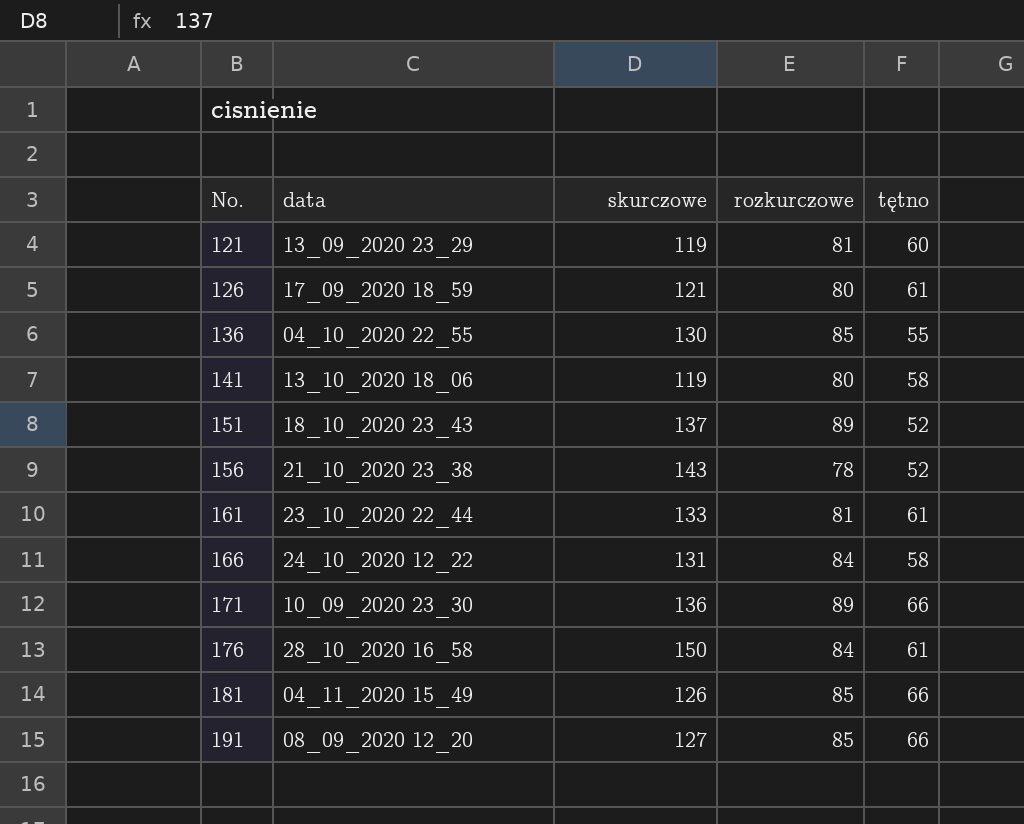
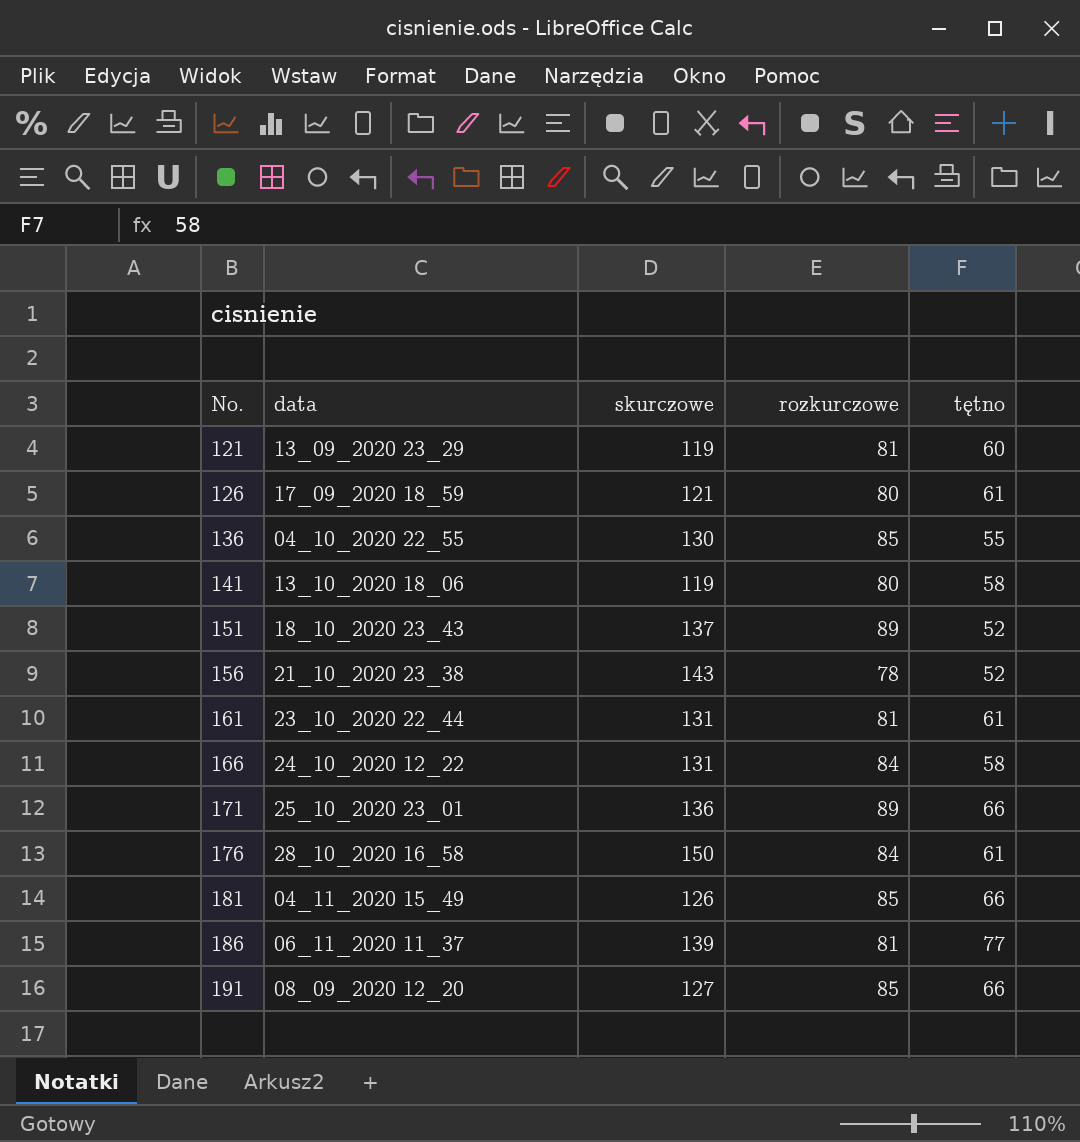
161 | skurczowe: 133 -> 131
171 | data: 10_09_2020 23_30 -> 25_10_2020 23_01
row 186: none -> 06_11_2020 11_37 | 139 | 81 | 77

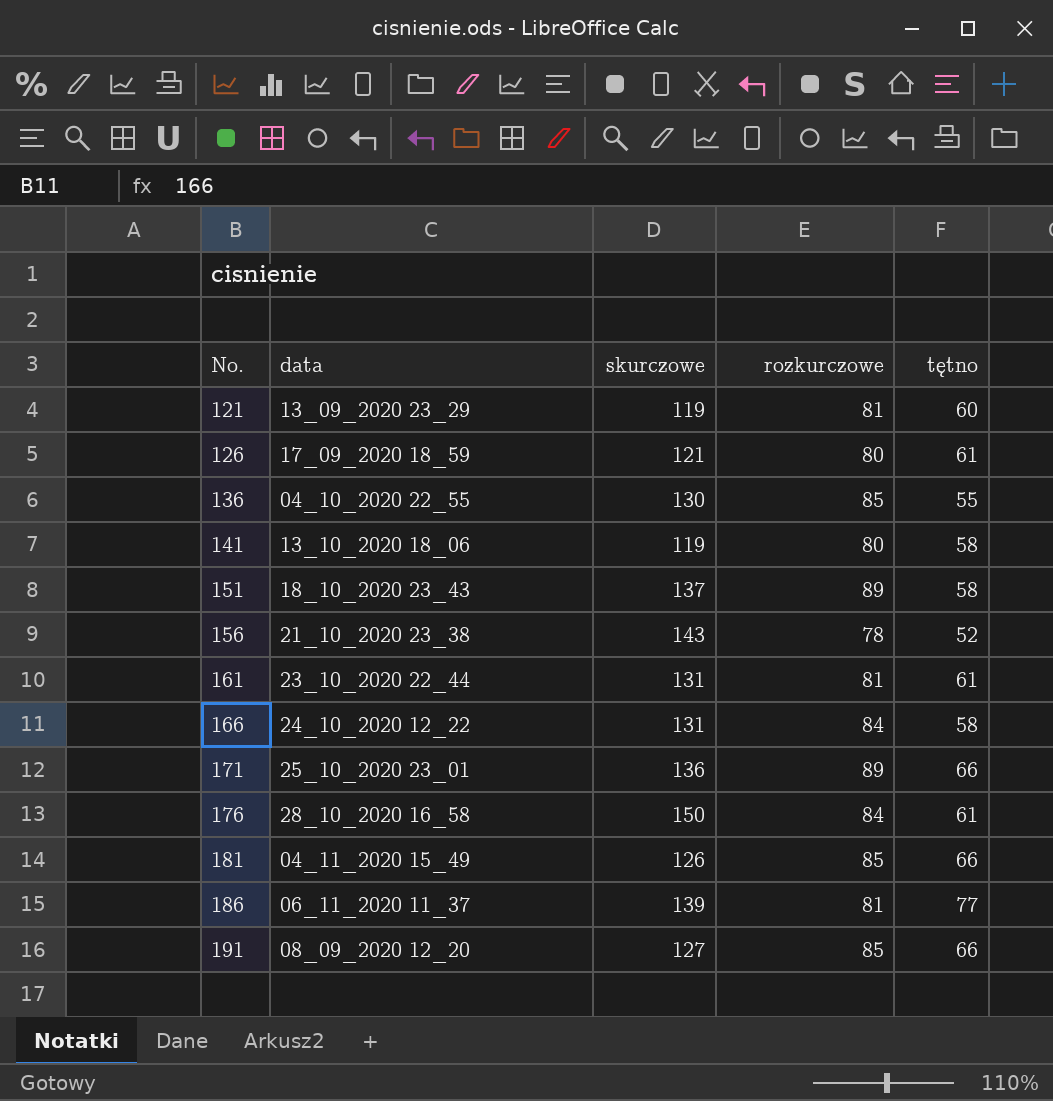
151 | tętno: 52 -> 58

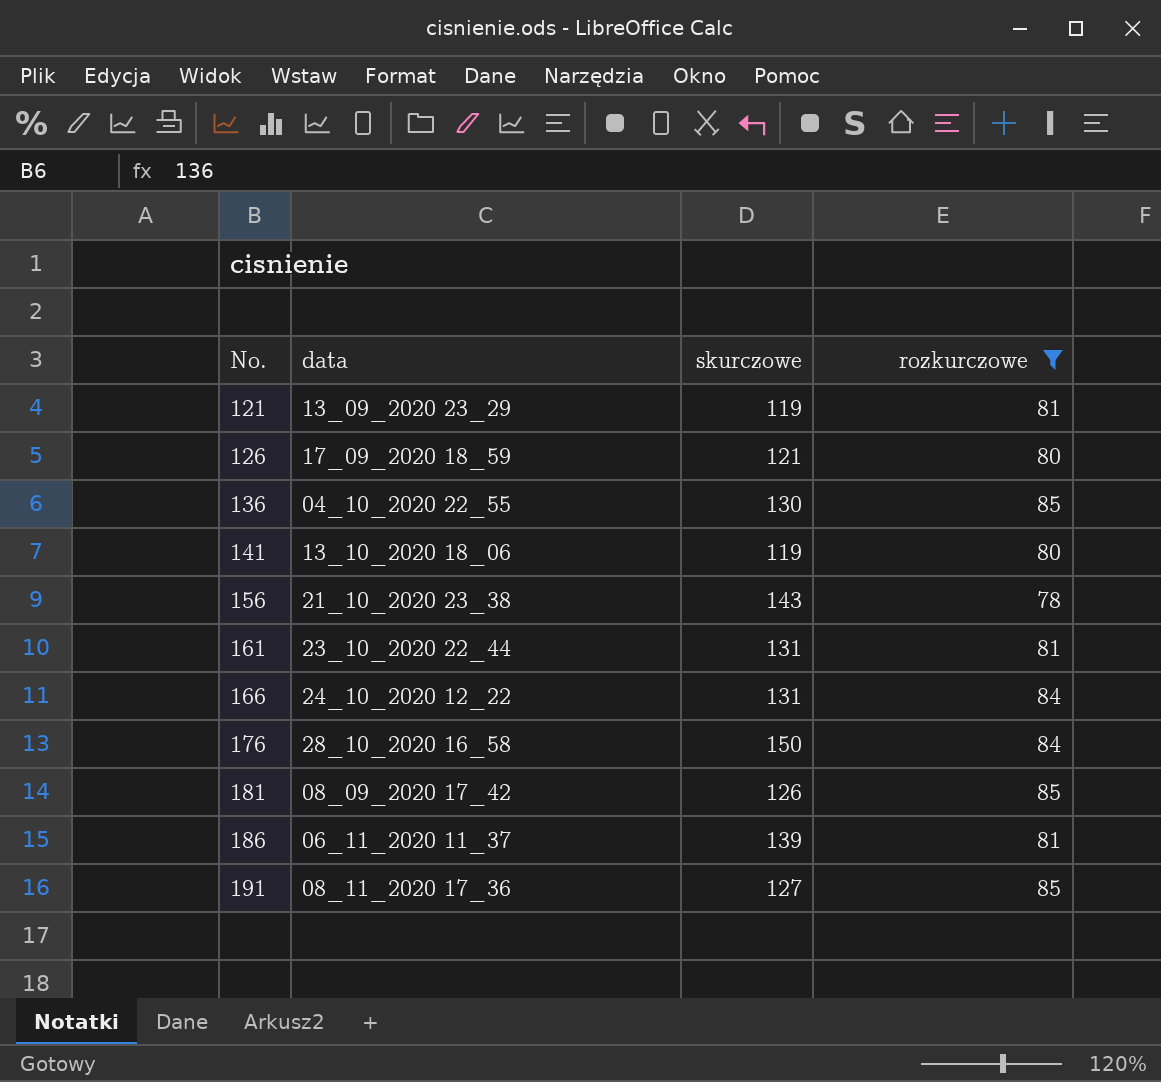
filter: none -> rozkurczowe != 89
column tętno | position: 5 -> none
181 | data: 04_11_2020 15_49 -> 08_09_2020 17_42
191 | data: 08_09_2020 12_20 -> 08_11_2020 17_36

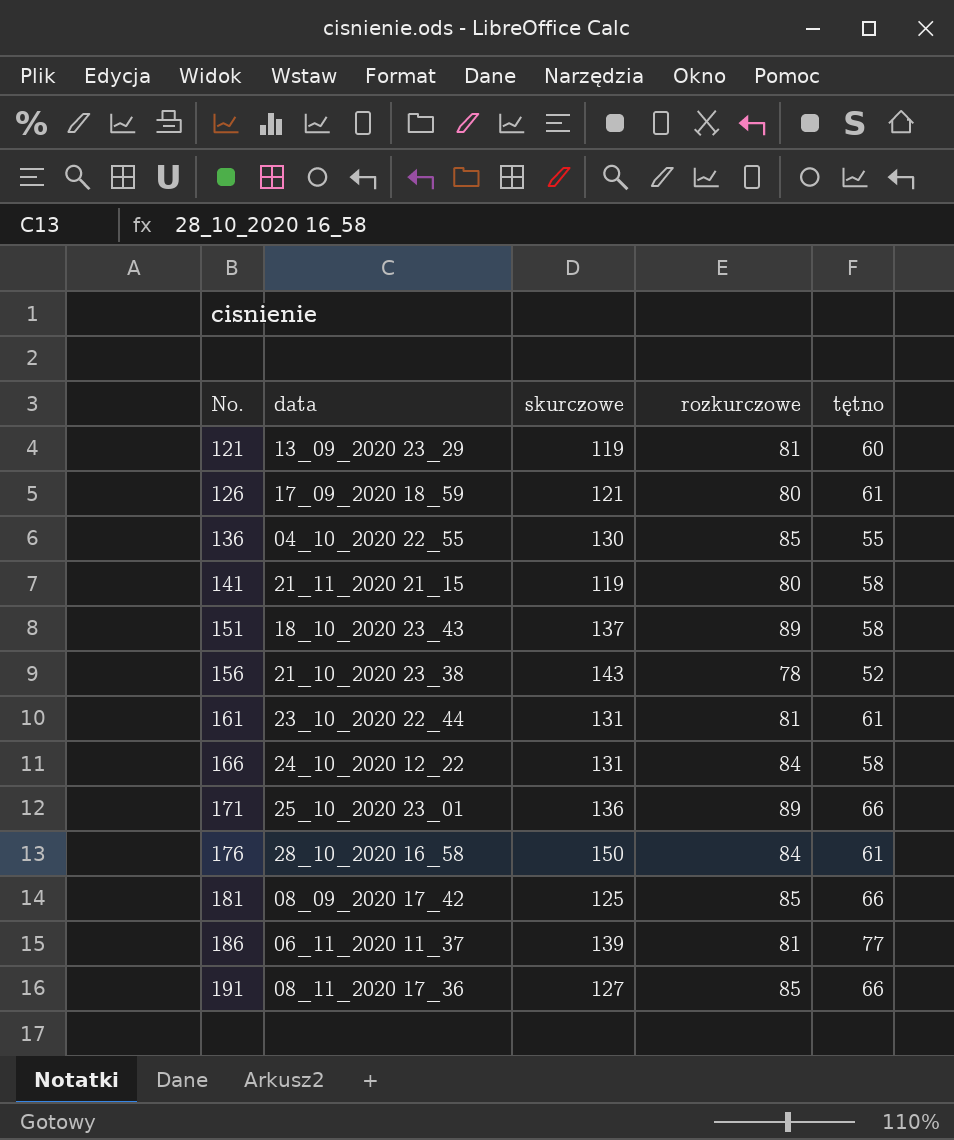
filter: rozkurczowe != 89 -> none
column tętno | position: none -> 5
141 | data: 13_10_2020 18_06 -> 21_11_2020 21_15
181 | skurczowe: 126 -> 125

